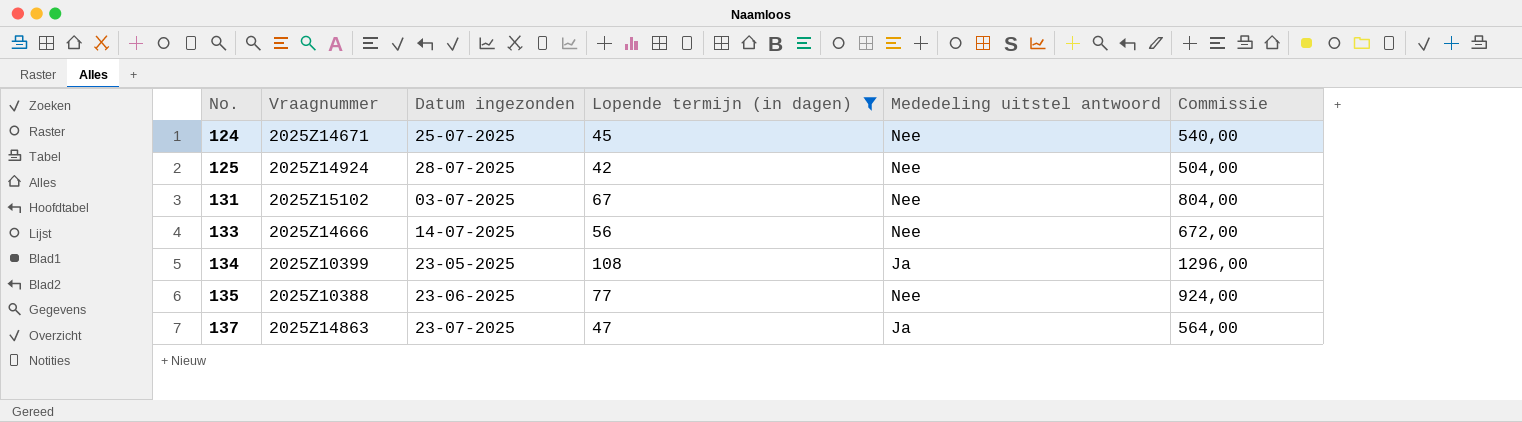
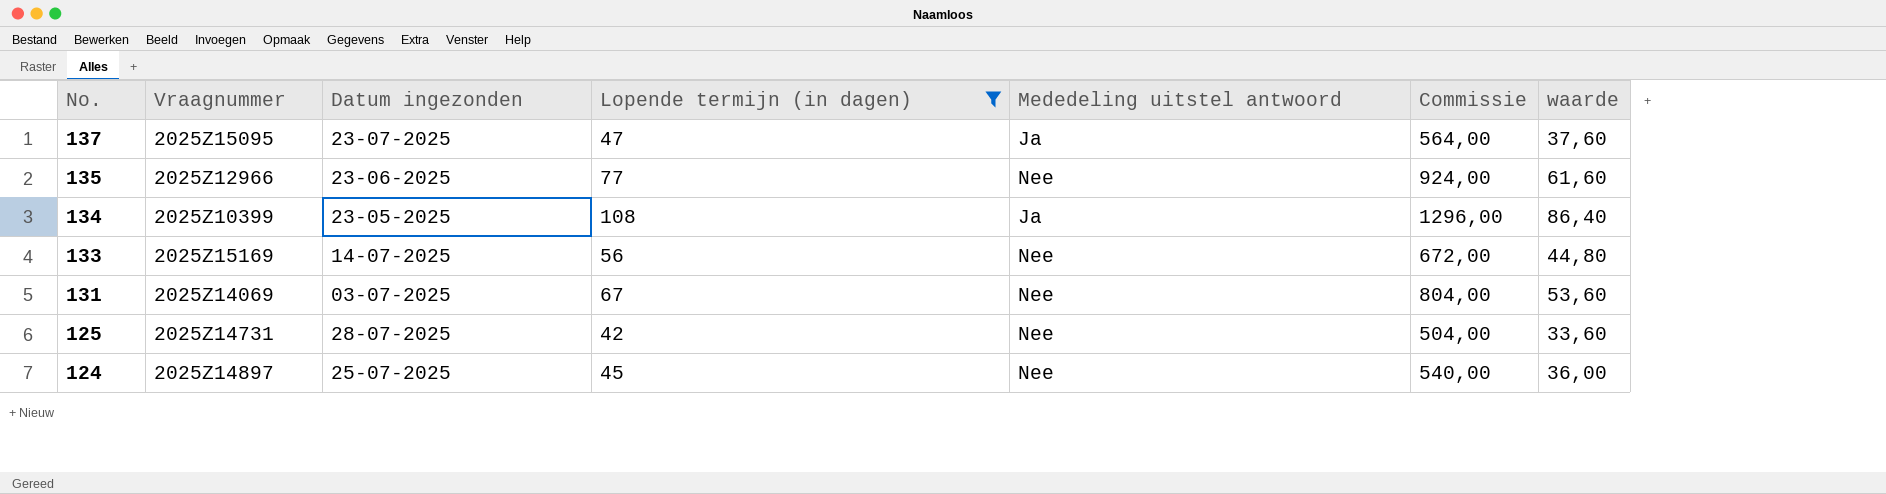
row order: No. ascending -> No. descending
column waarde | formula: none -> [Lopende termijn (in dagen)] * 0,8
137 | Vraagnummer: 2025Z14863 -> 2025Z15095
135 | Vraagnummer: 2025Z10388 -> 2025Z12966
133 | Vraagnummer: 2025Z14666 -> 2025Z15169
131 | Vraagnummer: 2025Z15102 -> 2025Z14069
125 | Vraagnummer: 2025Z14924 -> 2025Z14731
124 | Vraagnummer: 2025Z14671 -> 2025Z14897

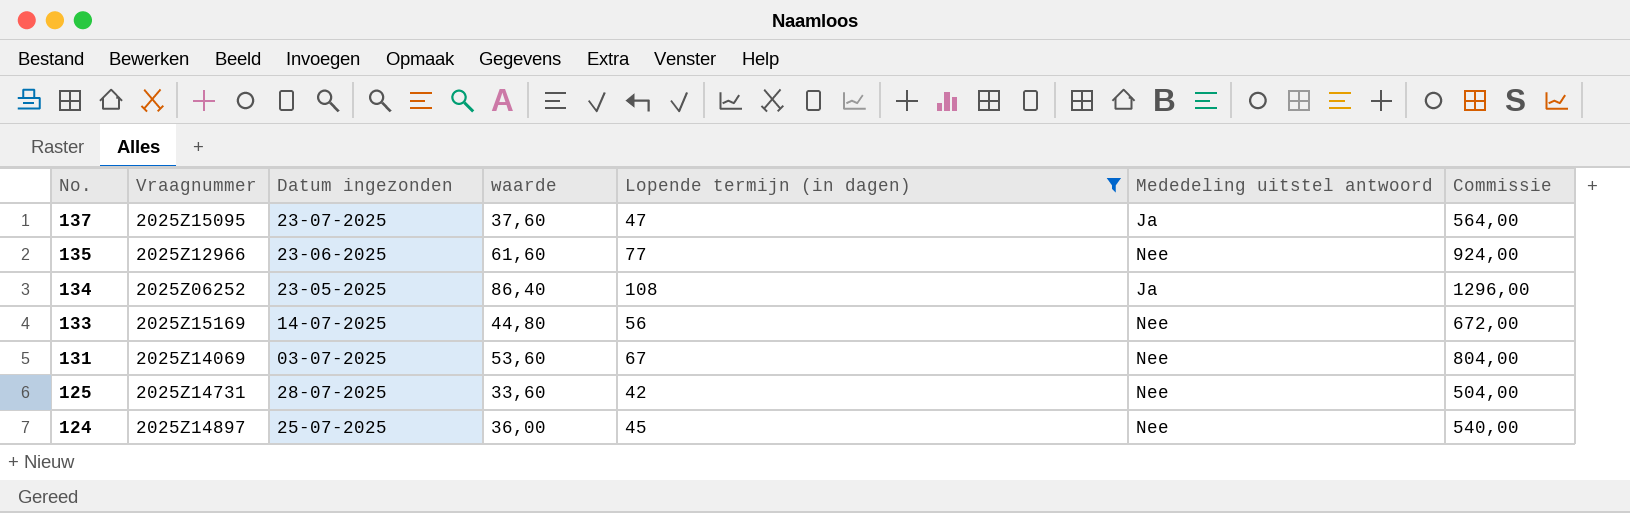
column waarde | position: 7 -> 4
134 | Vraagnummer: 2025Z10399 -> 2025Z06252

